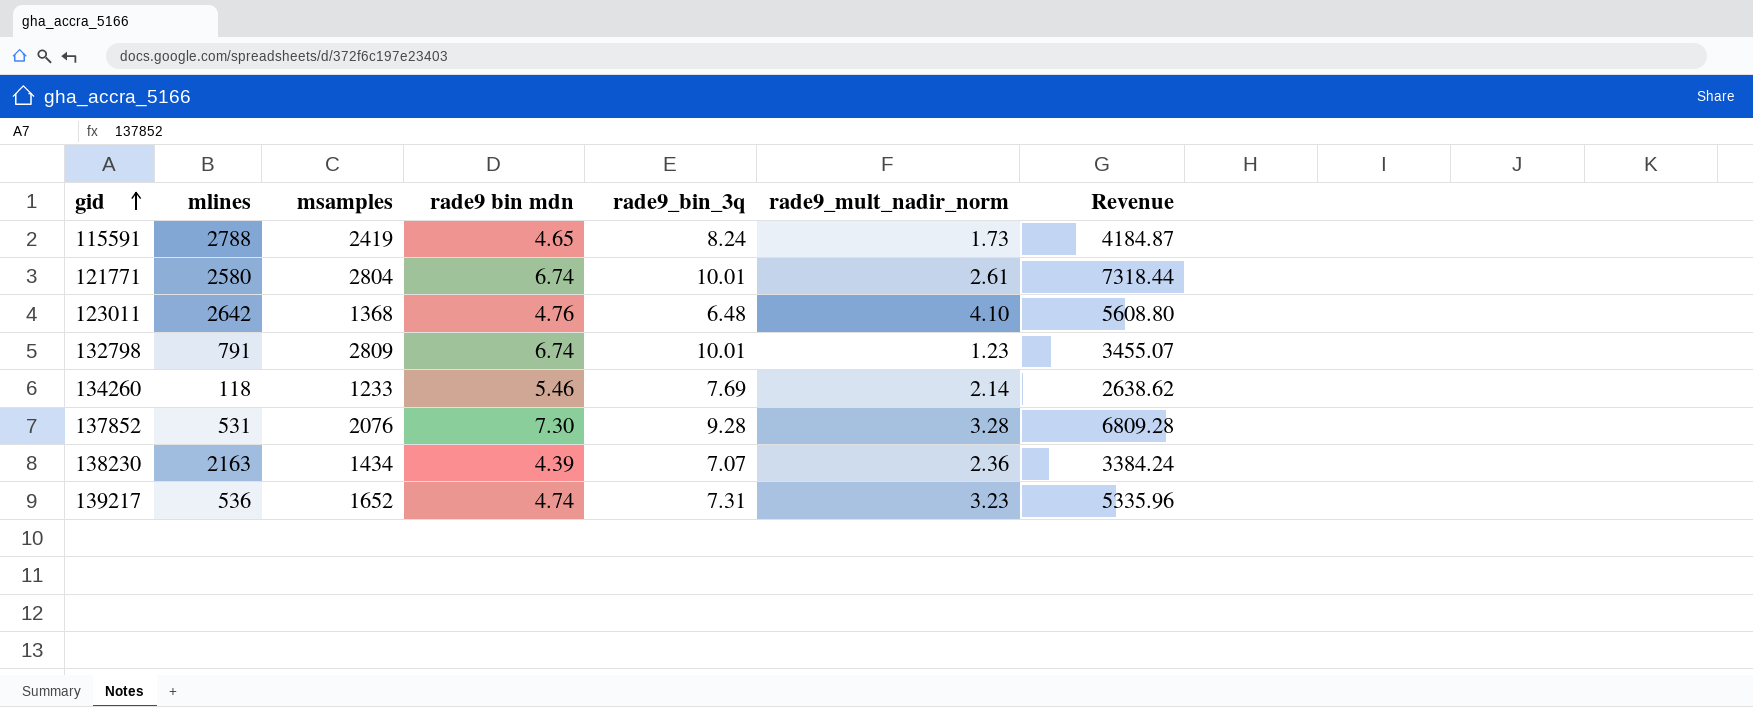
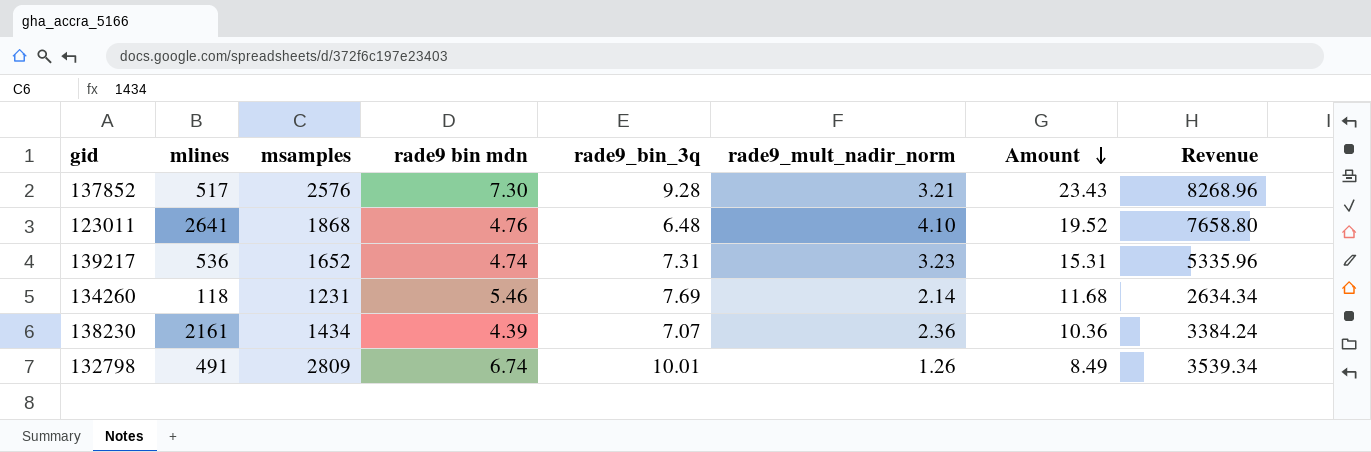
row order: gid ascending -> Amount descending
column Amount | formula: none -> [rade9 bin mdn] * [rade9_mult_nadir_norm]
row 115591: 2788 | 2419 | 4.65 | 8.24 | 1.73 | 4184.87 -> none
row 121771: 2580 | 2804 | 6.74 | 10.01 | 2.61 | 7318.44 -> none
137852 | mlines: 531 -> 517
137852 | msamples: 2076 -> 2576
137852 | rade9_mult_nadir_norm: 3.28 -> 3.21
137852 | Revenue: 6809.28 -> 8268.96
123011 | mlines: 2642 -> 2641
123011 | msamples: 1368 -> 1868
123011 | Revenue: 5608.80 -> 7658.80
134260 | msamples: 1233 -> 1231
134260 | Revenue: 2638.62 -> 2634.34
138230 | mlines: 2163 -> 2161
132798 | mlines: 791 -> 491
132798 | rade9_mult_nadir_norm: 1.23 -> 1.26
132798 | Revenue: 3455.07 -> 3539.34

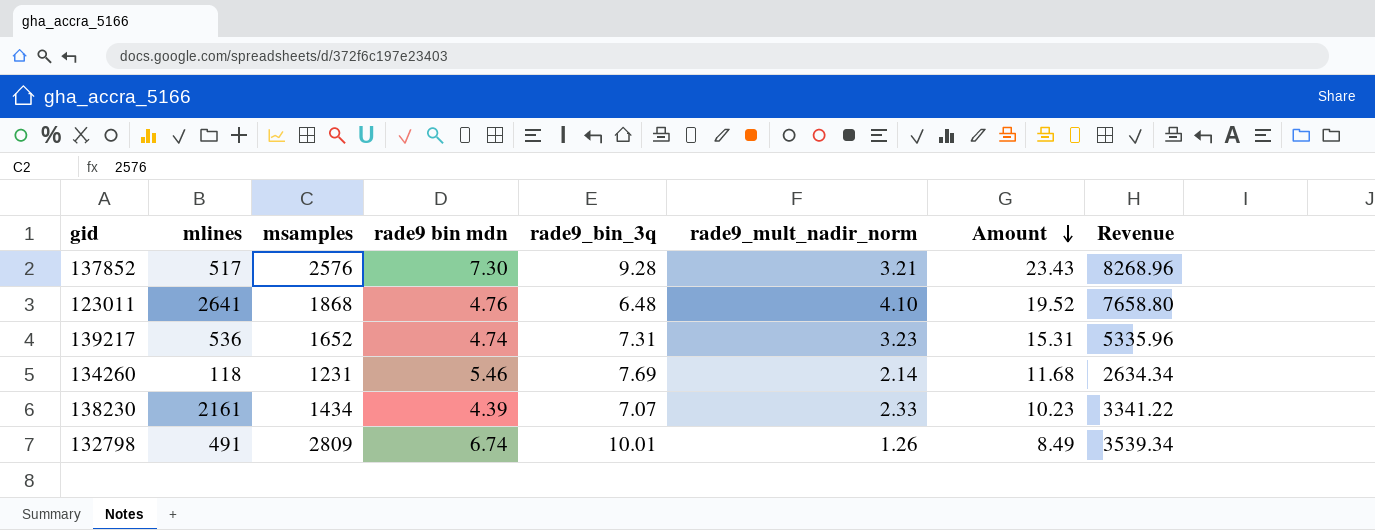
138230 | rade9_mult_nadir_norm: 2.36 -> 2.33
138230 | Amount: 10.36 -> 10.23
138230 | Revenue: 3384.24 -> 3341.22

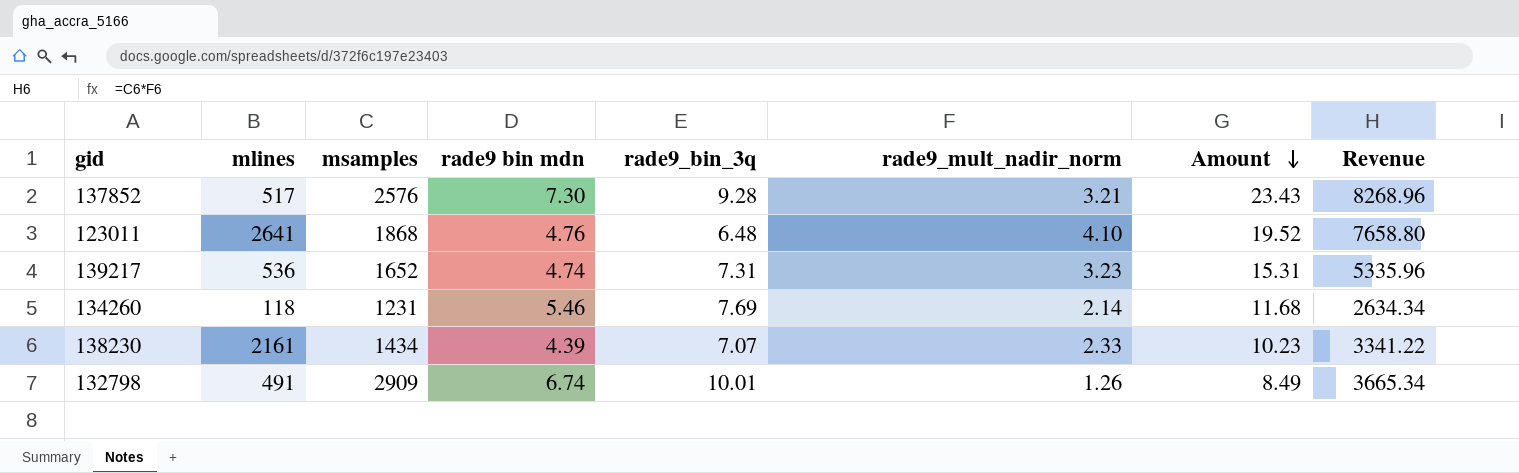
132798 | msamples: 2809 -> 2909
132798 | Revenue: 3539.34 -> 3665.34

